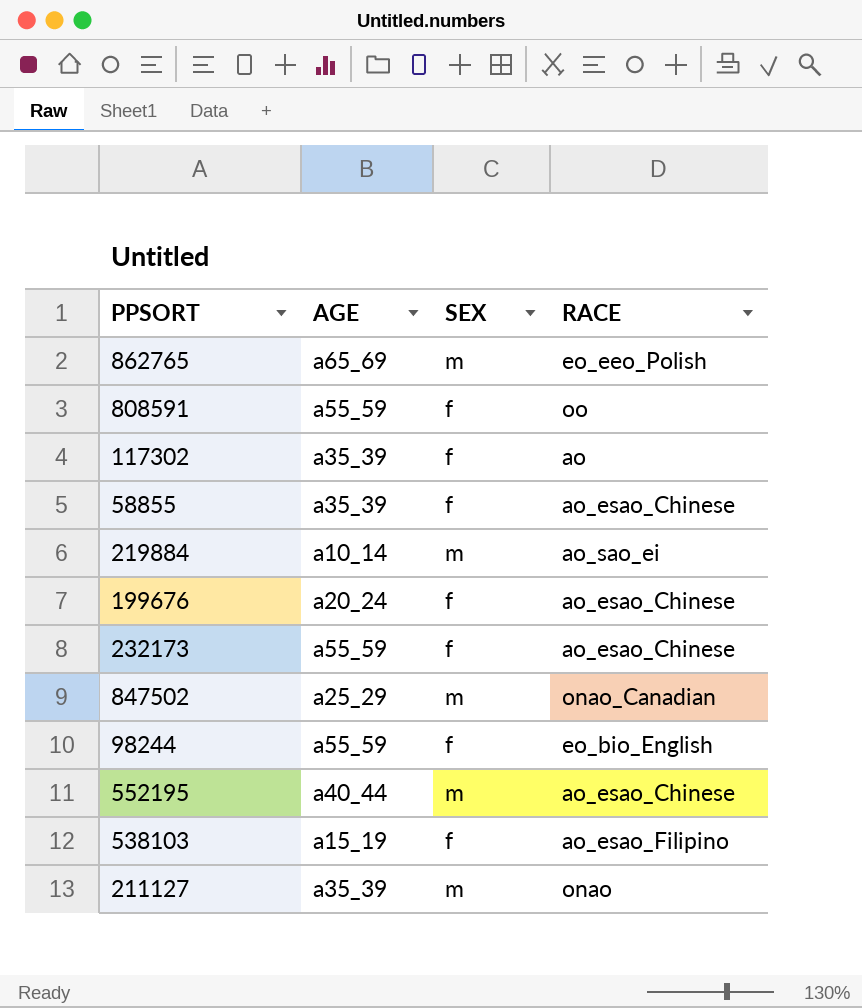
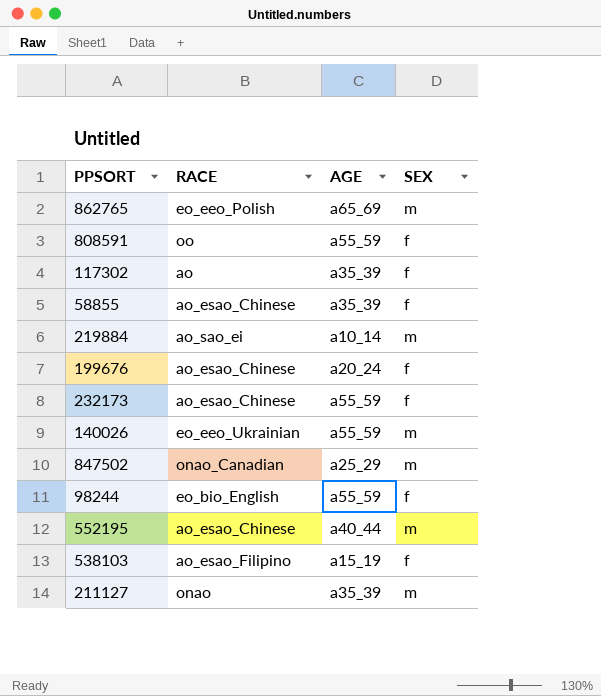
column RACE | position: 4 -> 2
row 140026: none -> eo_eeo_Ukrainian | a55_59 | m

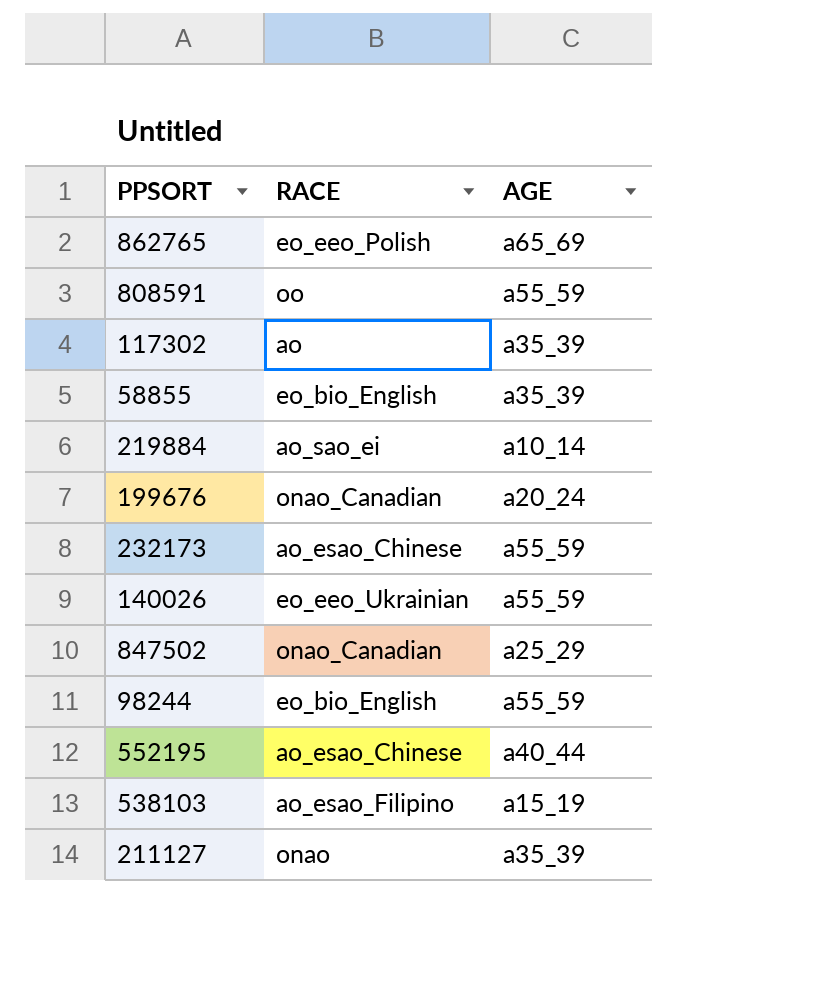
column SEX | position: 4 -> none
58855 | RACE: ao_esao_Chinese -> eo_bio_English
199676 | RACE: ao_esao_Chinese -> onao_Canadian

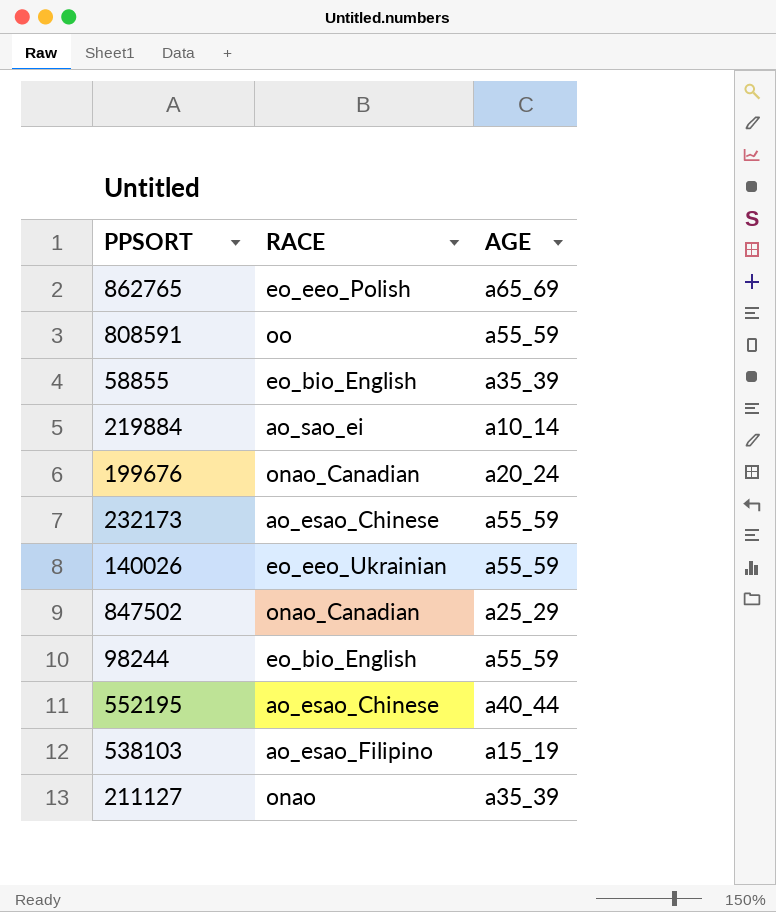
row 117302: ao | a35_39 -> none

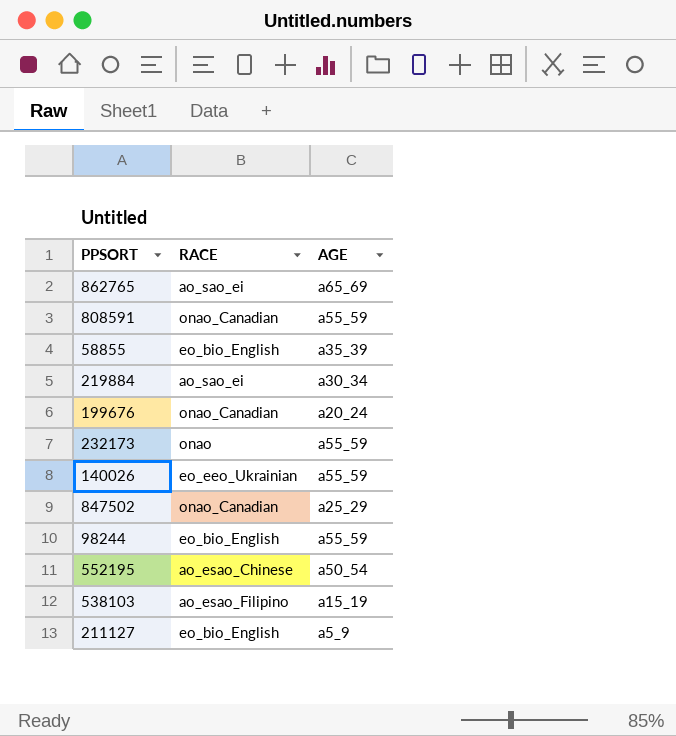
862765 | RACE: eo_eeo_Polish -> ao_sao_ei
808591 | RACE: oo -> onao_Canadian
219884 | AGE: a10_14 -> a30_34
232173 | RACE: ao_esao_Chinese -> onao
552195 | AGE: a40_44 -> a50_54
211127 | RACE: onao -> eo_bio_English
211127 | AGE: a35_39 -> a5_9

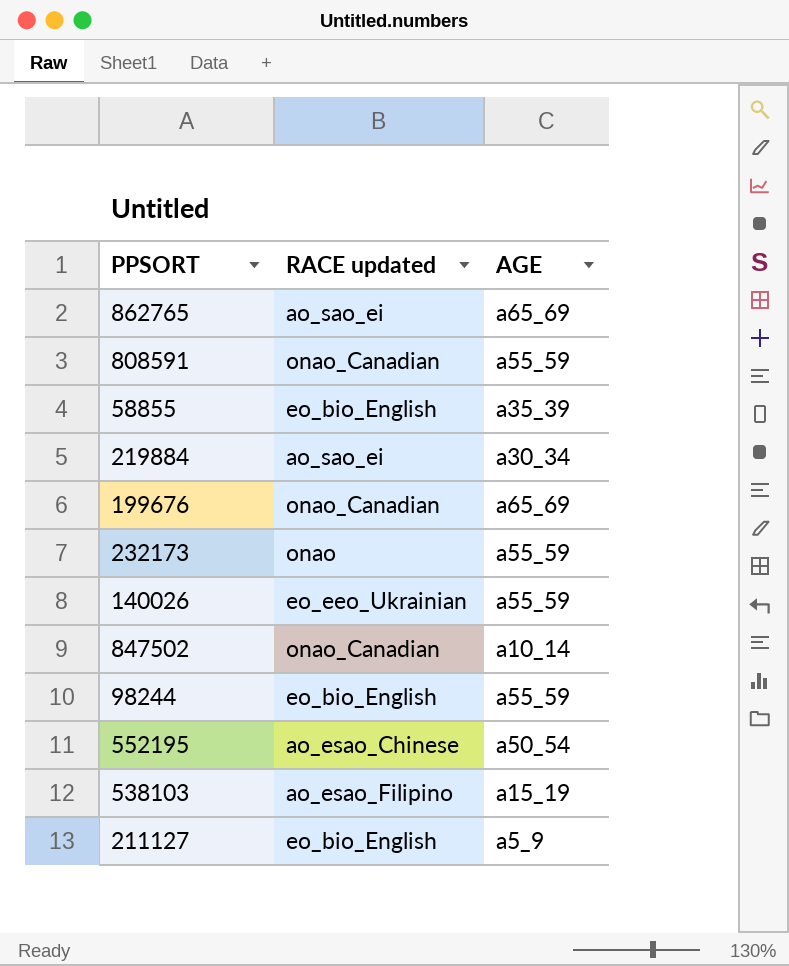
column name: RACE -> RACE updated
199676 | AGE: a20_24 -> a65_69
847502 | AGE: a25_29 -> a10_14

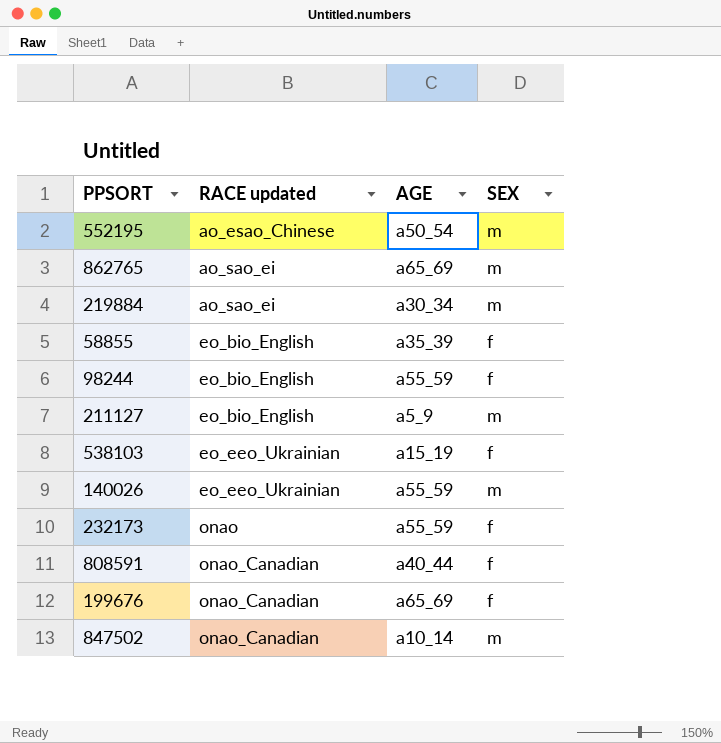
row order: none -> RACE updated ascending
column SEX | position: none -> 4
538103 | RACE updated: ao_esao_Filipino -> eo_eeo_Ukrainian
808591 | AGE: a55_59 -> a40_44

